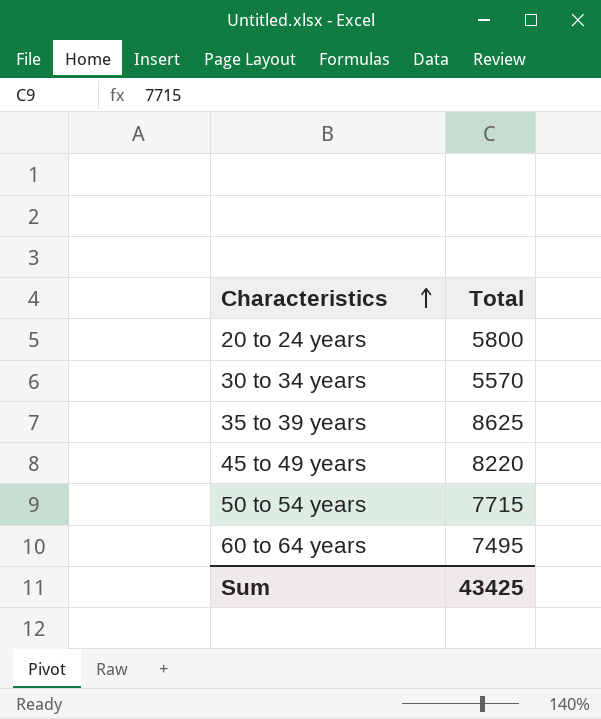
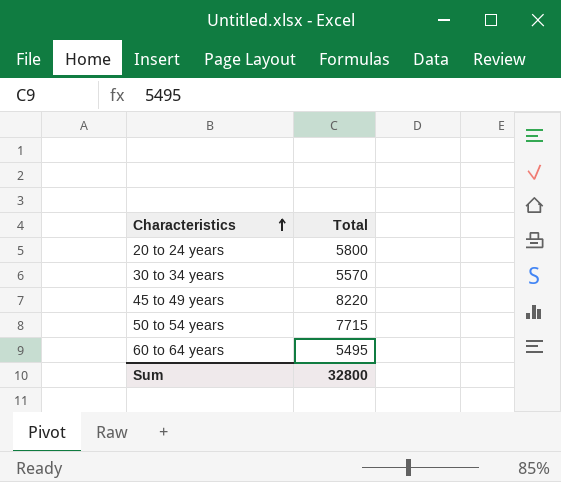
row 35 to 39 years: 8625 -> none
60 to 64 years | Total: 7495 -> 5495
Sum | Total: 43425 -> 32800

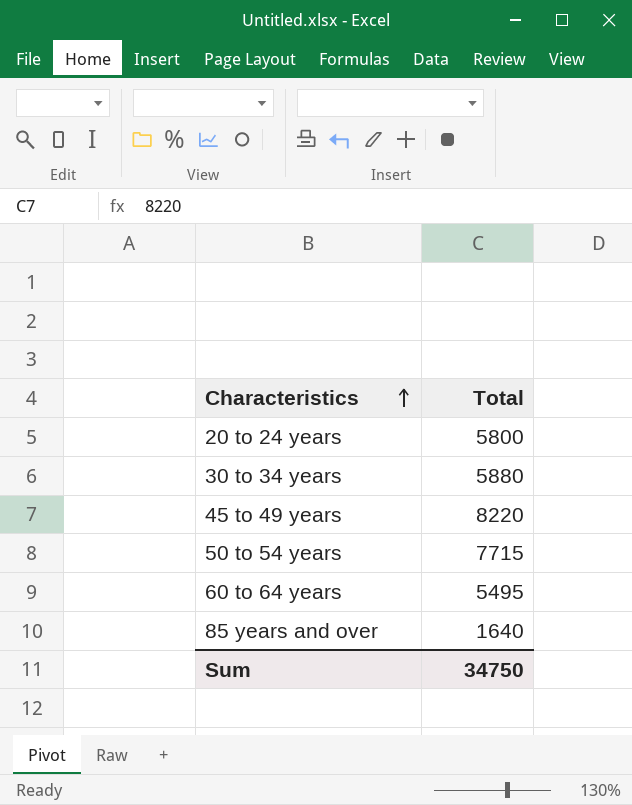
30 to 34 years | Total: 5570 -> 5880
row 85 years and over: none -> 1640
Sum | Total: 32800 -> 34750

